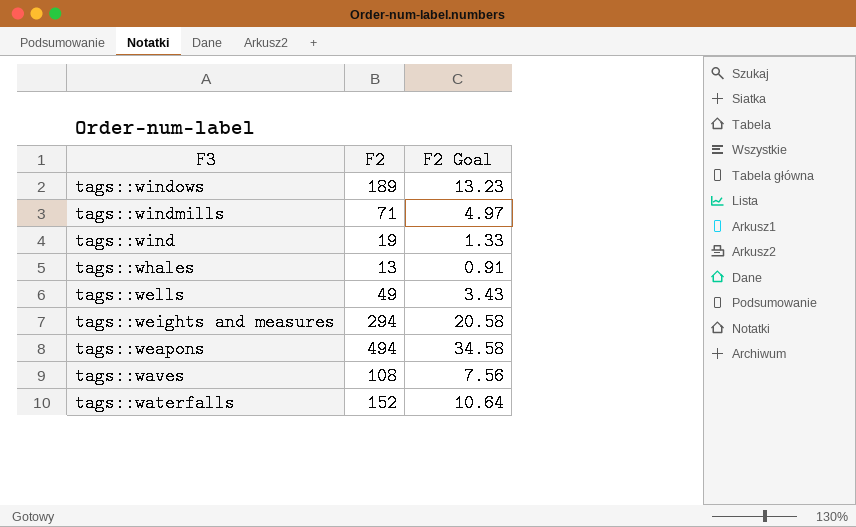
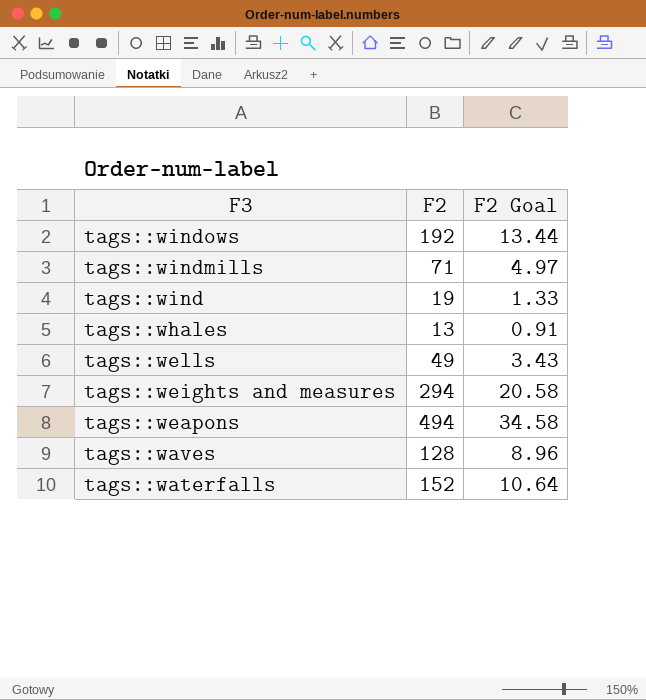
tags::windows | F2: 189 -> 192
tags::windows | F2 Goal: 13.23 -> 13.44
tags::waves | F2: 108 -> 128
tags::waves | F2 Goal: 7.56 -> 8.96

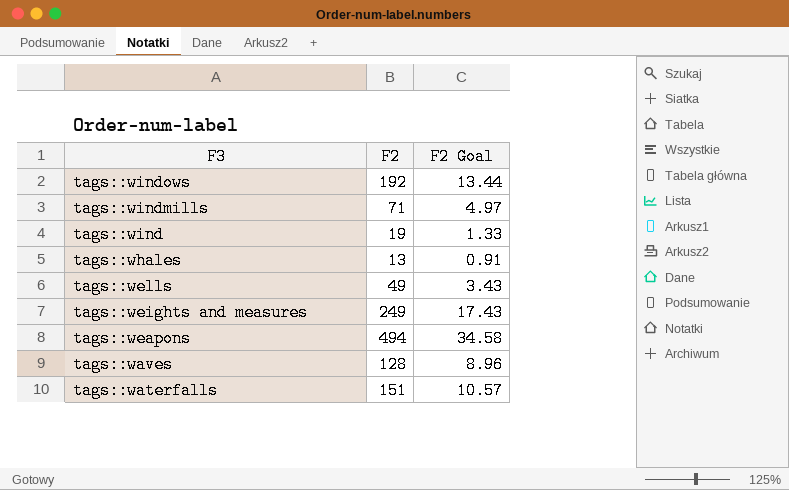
tags::weights and measures | F2: 294 -> 249
tags::weights and measures | F2 Goal: 20.58 -> 17.43
tags::waterfalls | F2: 152 -> 151
tags::waterfalls | F2 Goal: 10.64 -> 10.57

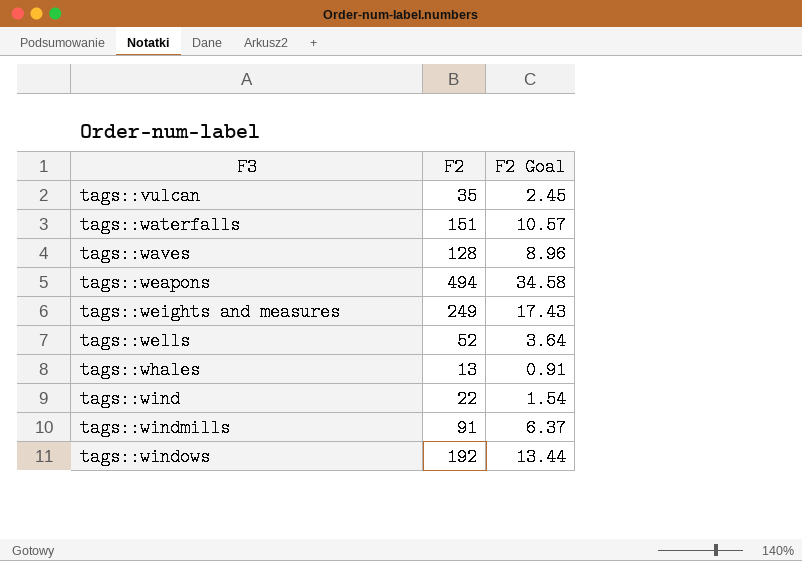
row order: F3 descending -> F3 ascending
row tags::vulcan: none -> 35 | 2.45
tags::wells | F2: 49 -> 52
tags::wells | F2 Goal: 3.43 -> 3.64
tags::wind | F2: 19 -> 22
tags::wind | F2 Goal: 1.33 -> 1.54
tags::windmills | F2: 71 -> 91
tags::windmills | F2 Goal: 4.97 -> 6.37

